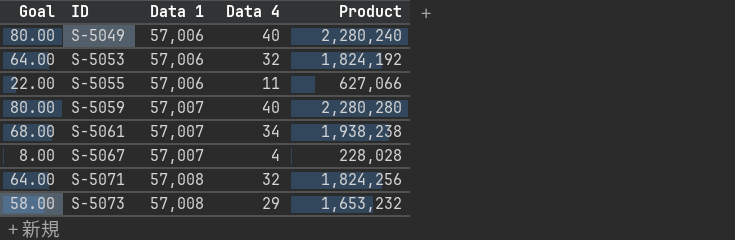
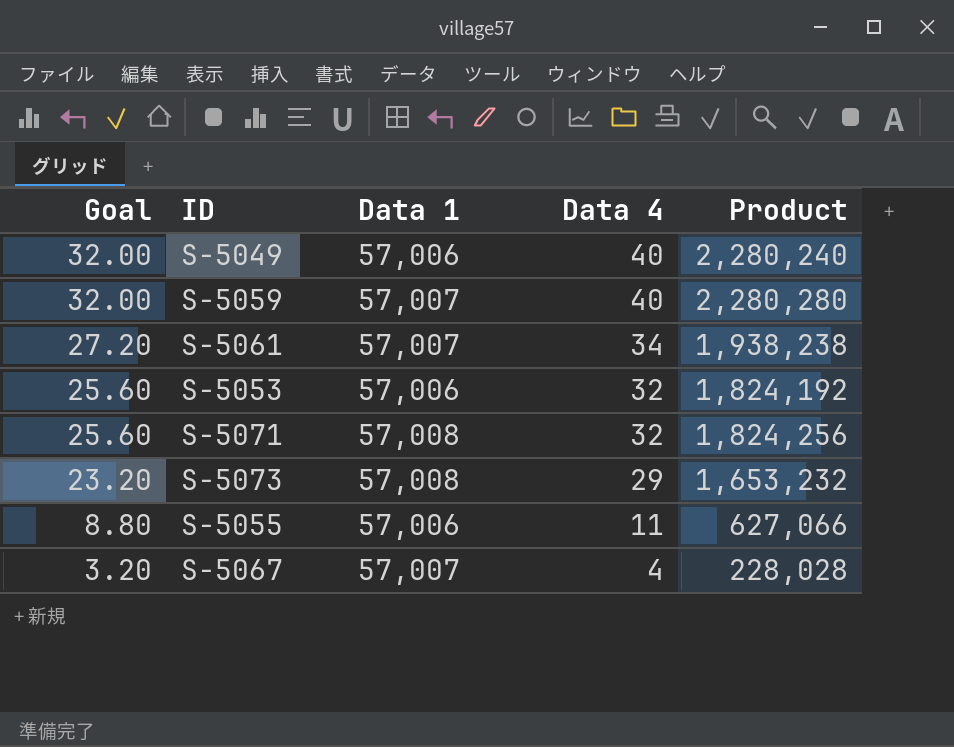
row order: ID ascending -> Goal descending
column Goal | formula: [Data 4] * 2 -> [Data 4] * 0.8

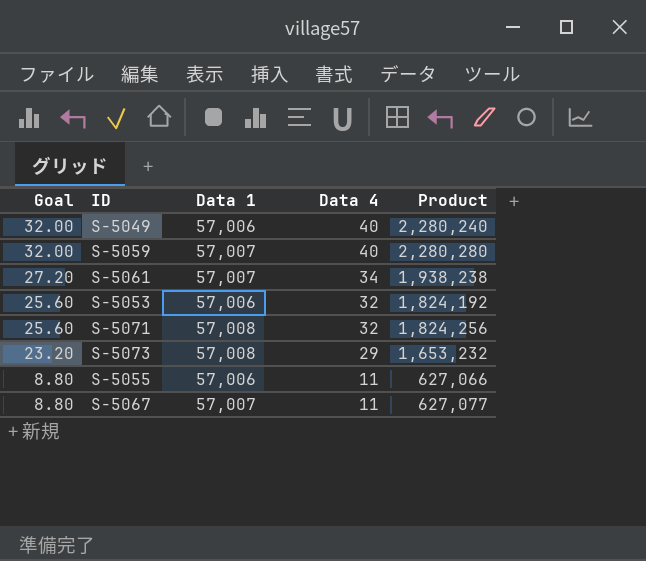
S-5067 | Goal: 3.20 -> 8.80
S-5067 | Data 4: 4 -> 11
S-5067 | Product: 228,028 -> 627,077

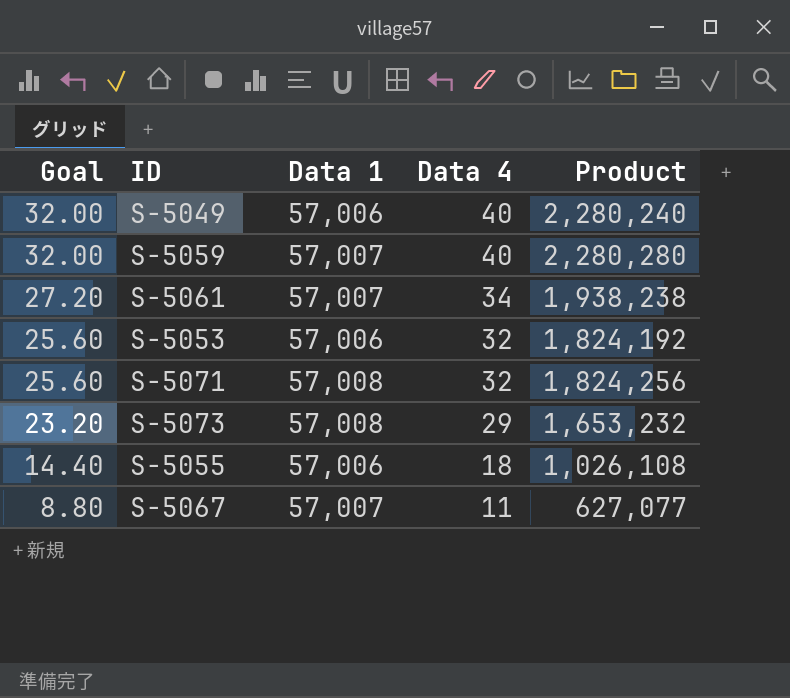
S-5055 | Goal: 8.80 -> 14.40
S-5055 | Data 4: 11 -> 18
S-5055 | Product: 627,066 -> 1,026,108

